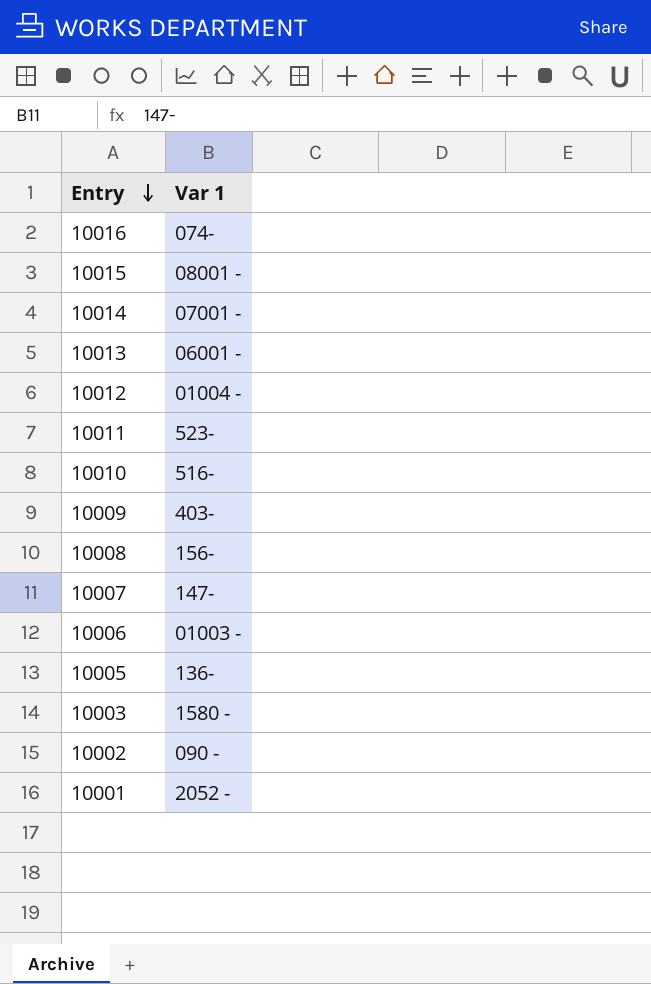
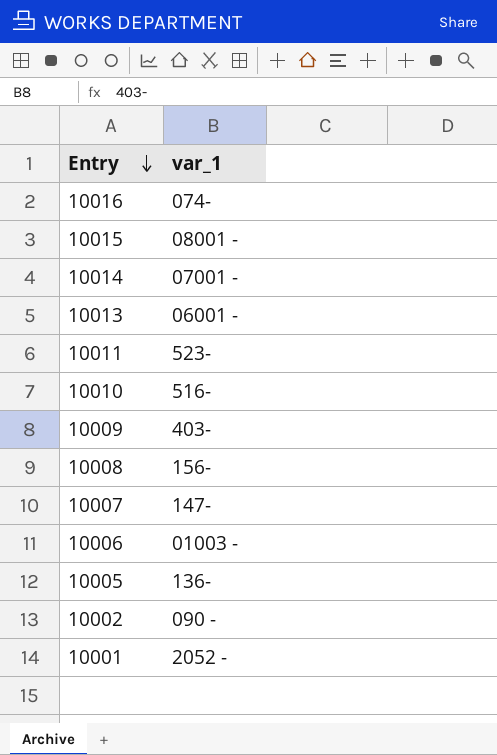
column name: Var 1 -> var_1
row 10012: 01004 - -> none
row 10003: 1580 - -> none

